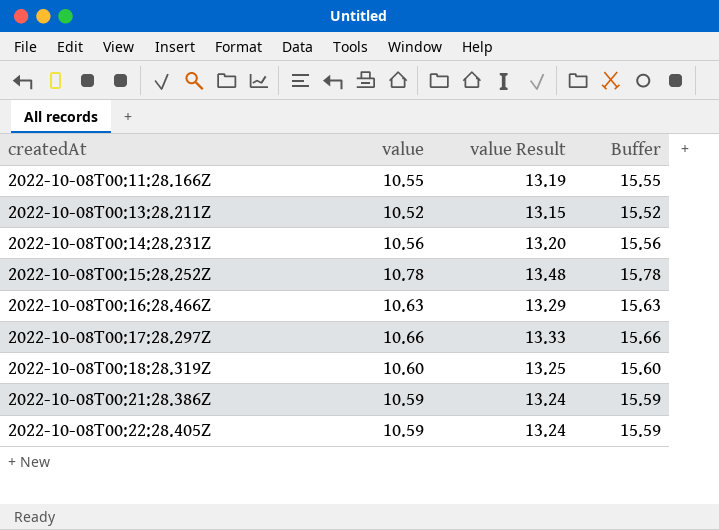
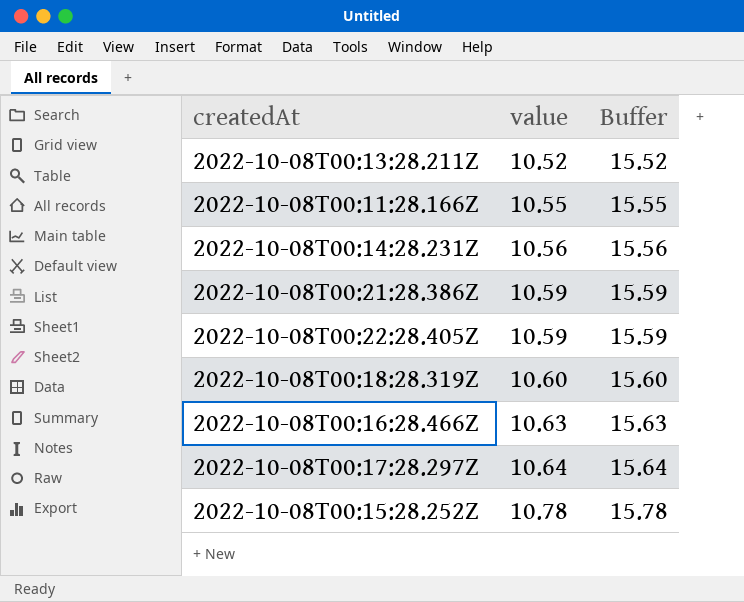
row order: createdAt ascending -> value ascending
column value Result | formula: [value] * 1.25 -> none
2022-10-08T00:17:28.297Z | value: 10.66 -> 10.64
2022-10-08T00:17:28.297Z | Buffer: 15.66 -> 15.64

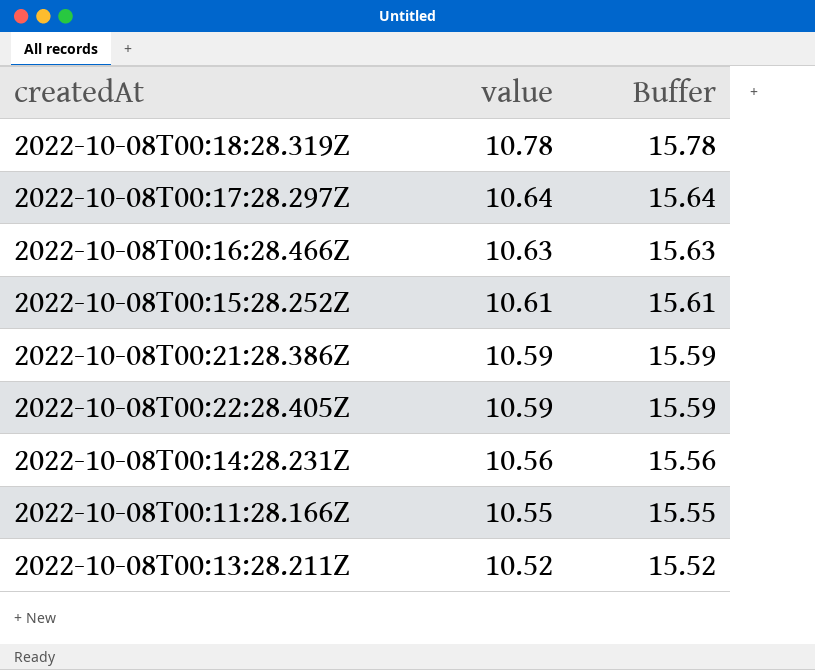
row order: value ascending -> value descending
2022-10-08T00:18:28.319Z | value: 10.60 -> 10.78
2022-10-08T00:18:28.319Z | Buffer: 15.60 -> 15.78
2022-10-08T00:15:28.252Z | value: 10.78 -> 10.61
2022-10-08T00:15:28.252Z | Buffer: 15.78 -> 15.61

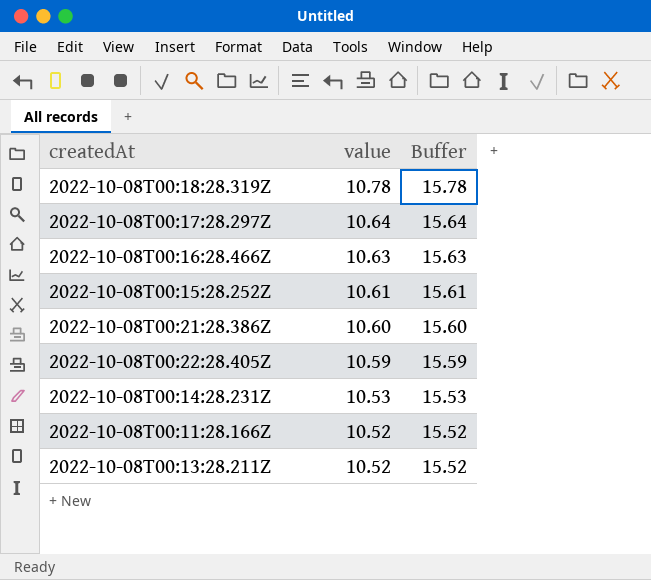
2022-10-08T00:21:28.386Z | value: 10.59 -> 10.60
2022-10-08T00:21:28.386Z | Buffer: 15.59 -> 15.60
2022-10-08T00:14:28.231Z | value: 10.56 -> 10.53
2022-10-08T00:14:28.231Z | Buffer: 15.56 -> 15.53
2022-10-08T00:11:28.166Z | value: 10.55 -> 10.52
2022-10-08T00:11:28.166Z | Buffer: 15.55 -> 15.52

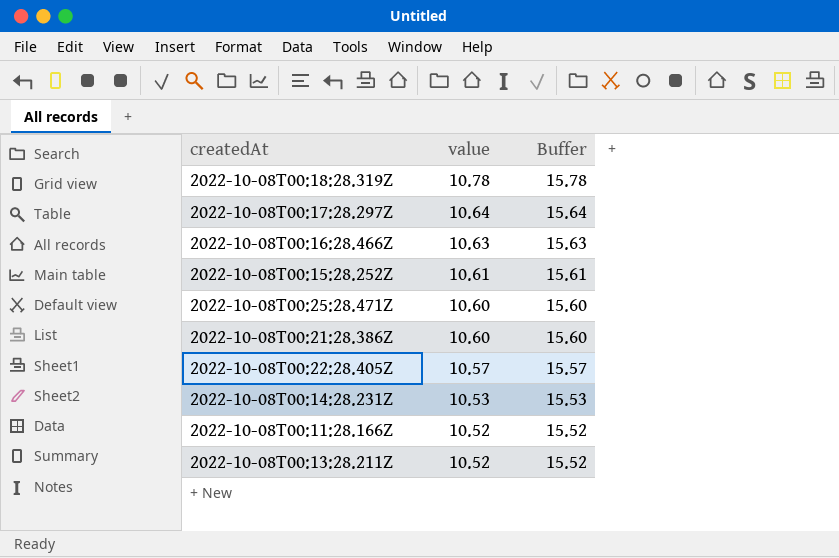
row 2022-10-08T00:25:28.471Z: none -> 10.60 | 15.60
2022-10-08T00:22:28.405Z | value: 10.59 -> 10.57
2022-10-08T00:22:28.405Z | Buffer: 15.59 -> 15.57

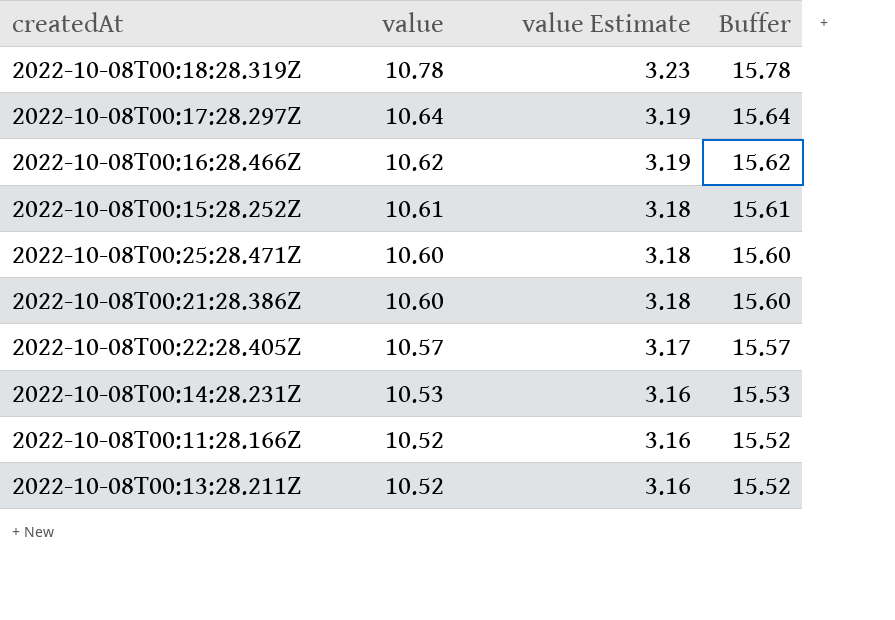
column value Estimate | formula: none -> [value] * 0.3
2022-10-08T00:16:28.466Z | value: 10.63 -> 10.62
2022-10-08T00:16:28.466Z | Buffer: 15.63 -> 15.62

